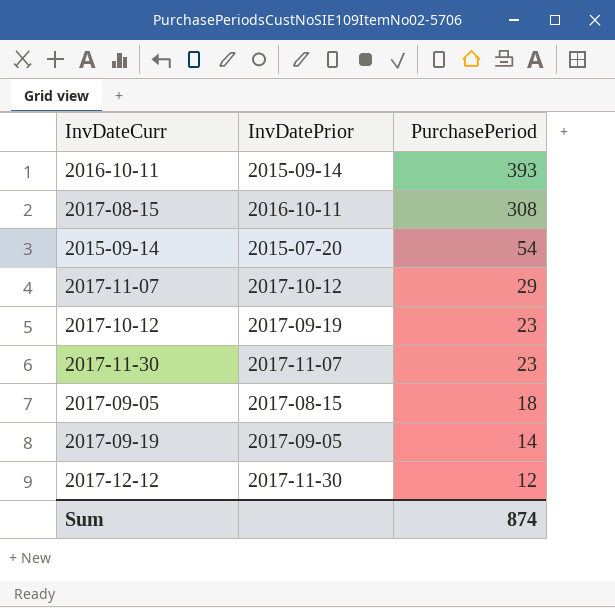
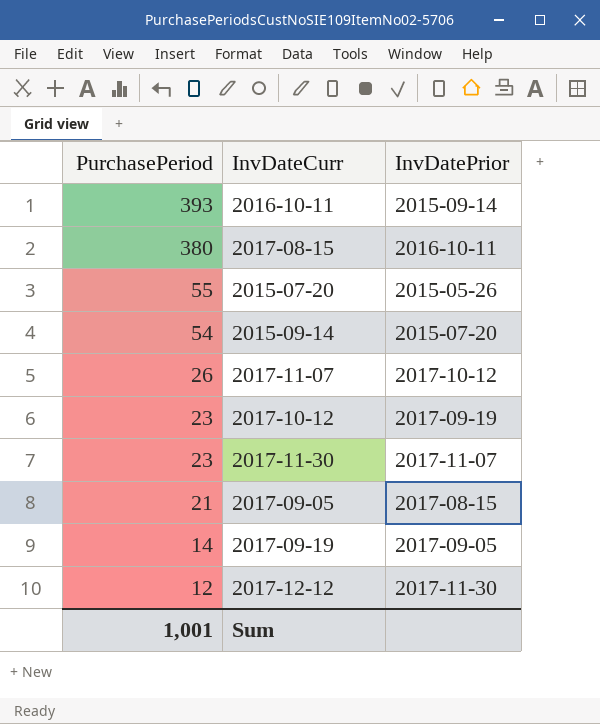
column PurchasePeriod | position: 3 -> 1
2017-08-15 | PurchasePeriod: 308 -> 380
row 2015-07-20: none -> 55 | 2015-05-26
2017-11-07 | PurchasePeriod: 29 -> 26
2017-09-05 | PurchasePeriod: 18 -> 21
Sum | PurchasePeriod: 874 -> 1,001

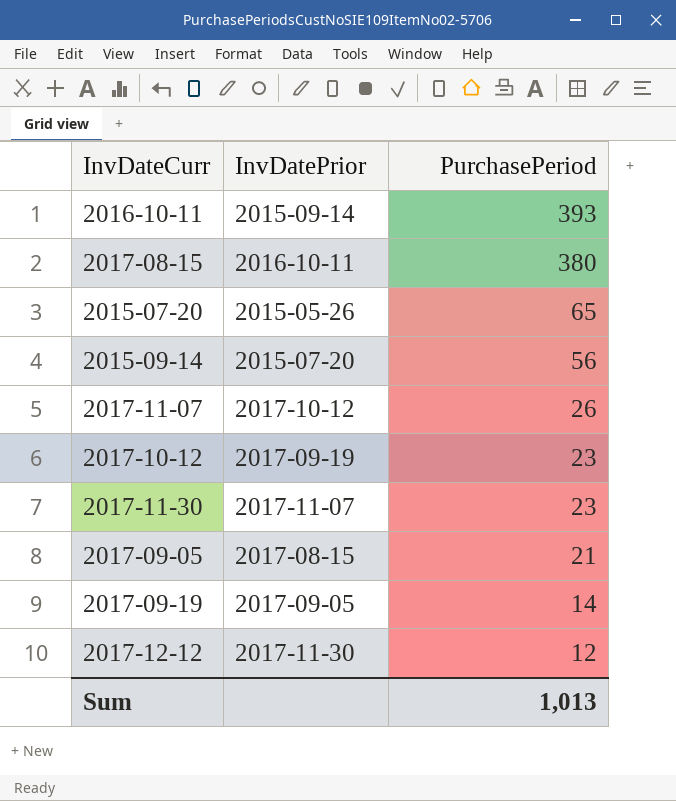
column PurchasePeriod | position: 1 -> 3
2015-07-20 | PurchasePeriod: 55 -> 65
2015-09-14 | PurchasePeriod: 54 -> 56
Sum | PurchasePeriod: 1,001 -> 1,013

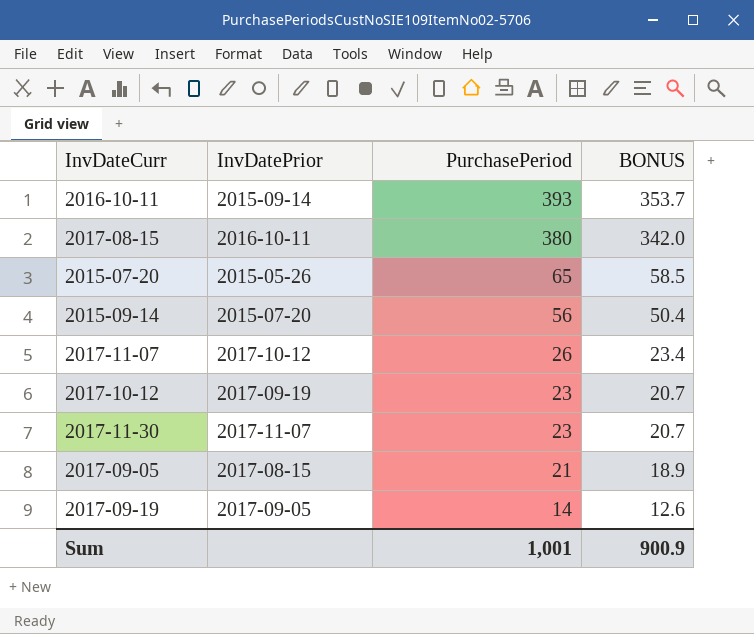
column BONUS | formula: none -> [PurchasePeriod] * 0.9
row 2017-12-12: 2017-11-30 | 12 -> none
Sum | PurchasePeriod: 1,013 -> 1,001

